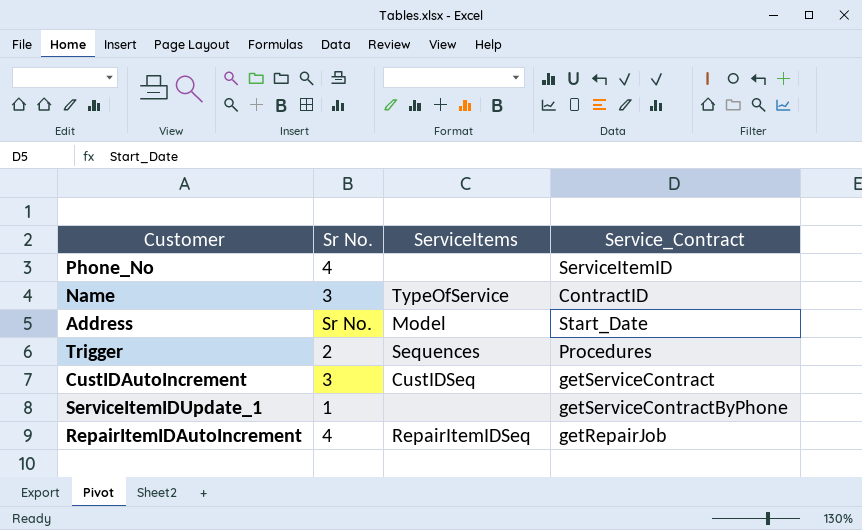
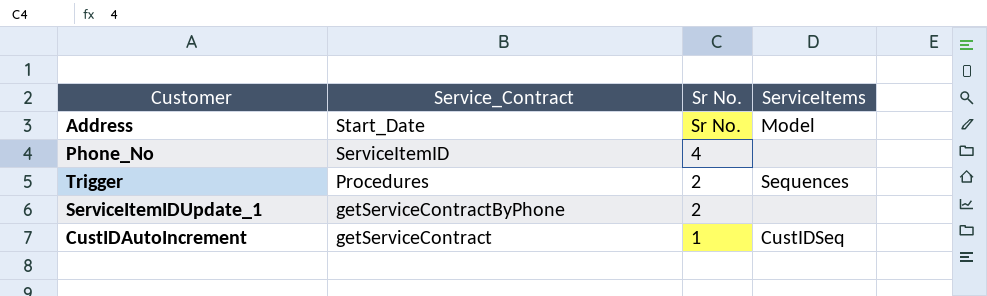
row order: none -> Service_Contract descending
column Service_Contract | position: 4 -> 2
row Name: 3 | TypeOfService | ContractID -> none
row RepairItemIDAutoIncrement: 4 | RepairItemIDSeq | getRepairJob -> none
ServiceItemIDUpdate_1 | Sr No.: 1 -> 2
CustIDAutoIncrement | Sr No.: 3 -> 1

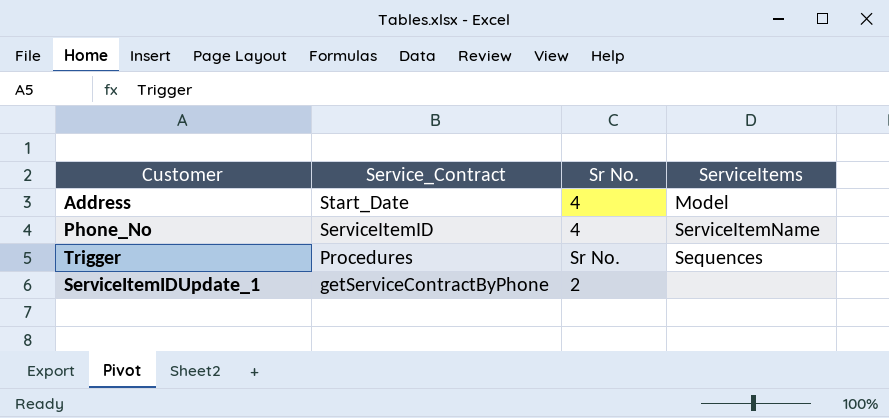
row CustIDAutoIncrement: getServiceContract | 1 | CustIDSeq -> none
Address | Sr No.: Sr No. -> 4
Phone_No | ServiceItems: none -> ServiceItemName
Trigger | Sr No.: 2 -> Sr No.

